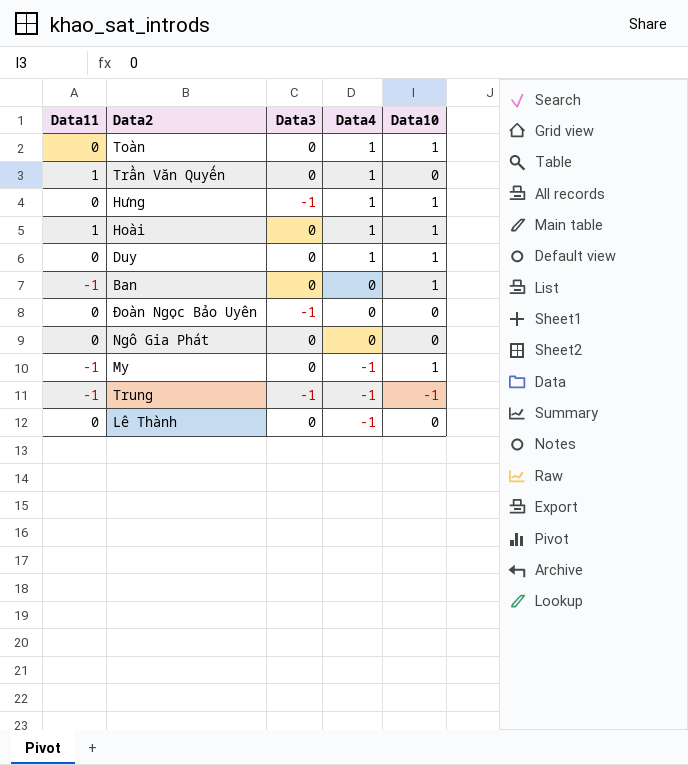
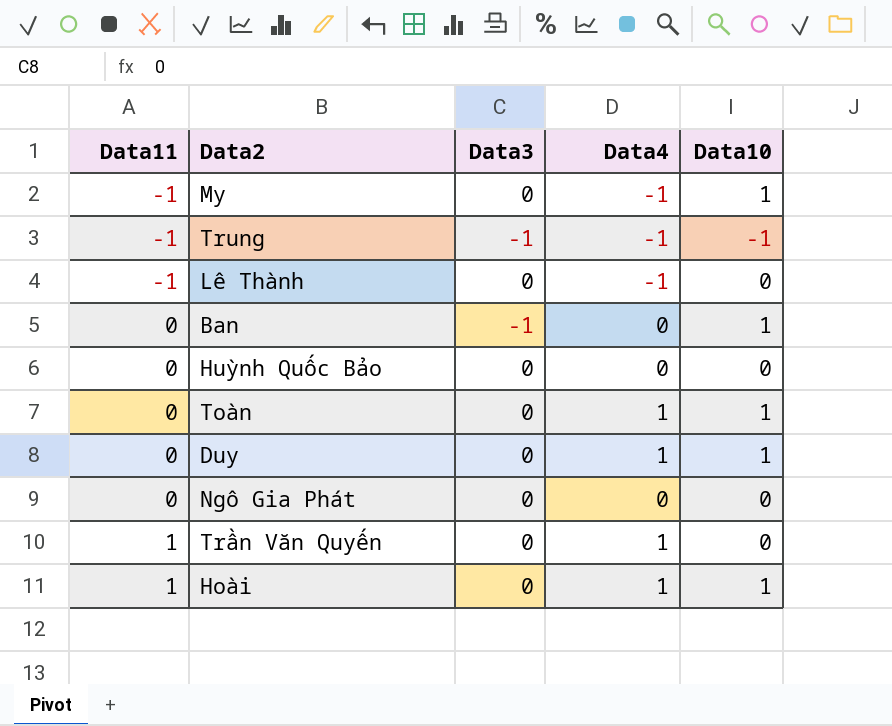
row order: Data4 descending -> Data11 ascending
row Hưng: 0 | -1 | 1 | 1 -> none
row Đoàn Ngọc Bảo Uyên: 0 | -1 | 0 | 0 -> none
Lê Thành | Data11: 0 -> -1
Ban | Data11: -1 -> 0
Ban | Data3: 0 -> -1
row Huỳnh Quốc Bảo: none -> 0 | 0 | 0 | 0

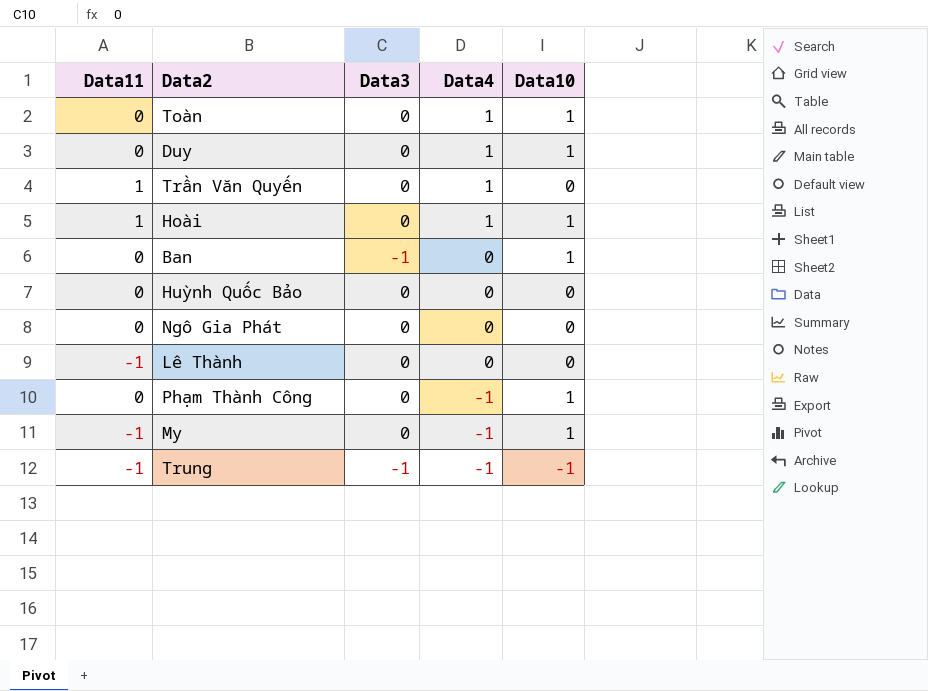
row order: Data11 ascending -> Data4 descending
Lê Thành | Data4: -1 -> 0
row Phạm Thành Công: none -> 0 | 0 | -1 | 1

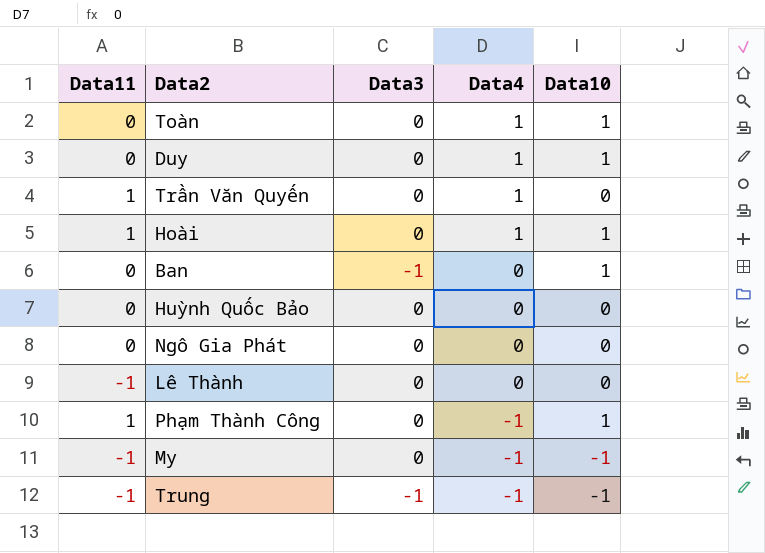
Phạm Thành Công | Data11: 0 -> 1
My | Data10: 1 -> -1

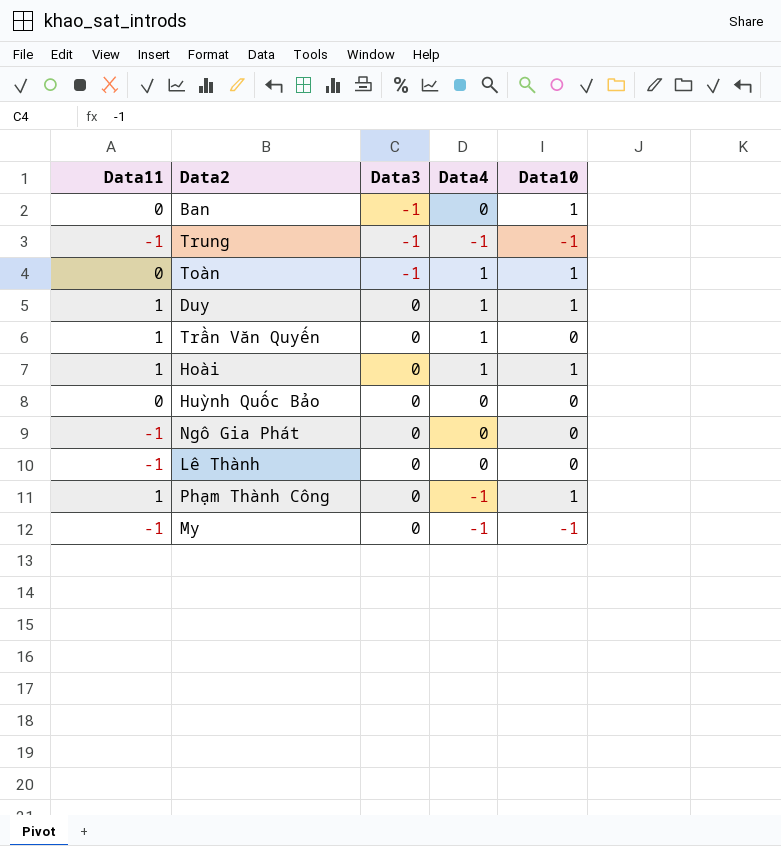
row order: Data4 descending -> Data3 ascending
Toàn | Data3: 0 -> -1
Duy | Data11: 0 -> 1
Ngô Gia Phát | Data11: 0 -> -1

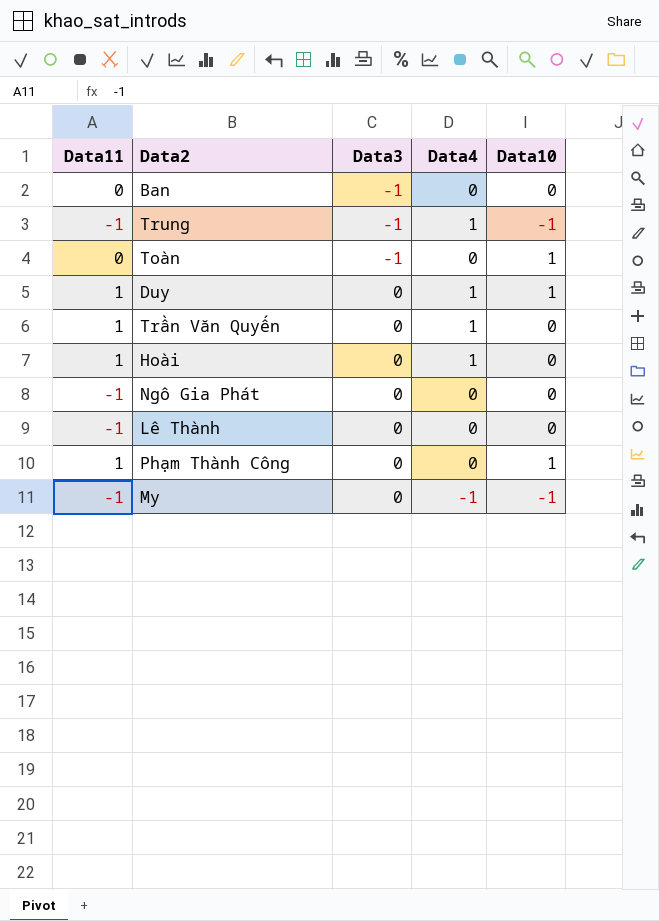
row Huỳnh Quốc Bảo: 0 | 0 | 0 | 0 -> none
Ban | Data10: 1 -> 0
Trung | Data4: -1 -> 1
Toàn | Data4: 1 -> 0
Hoài | Data10: 1 -> 0
Phạm Thành Công | Data4: -1 -> 0

